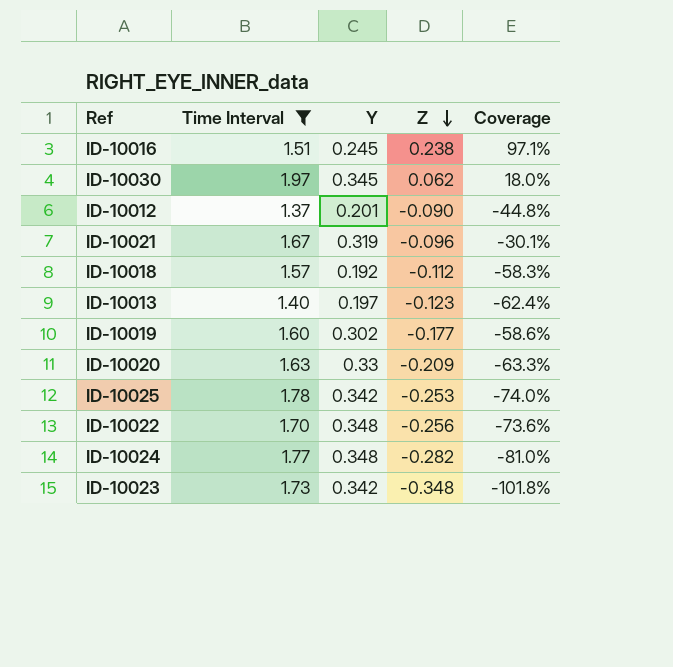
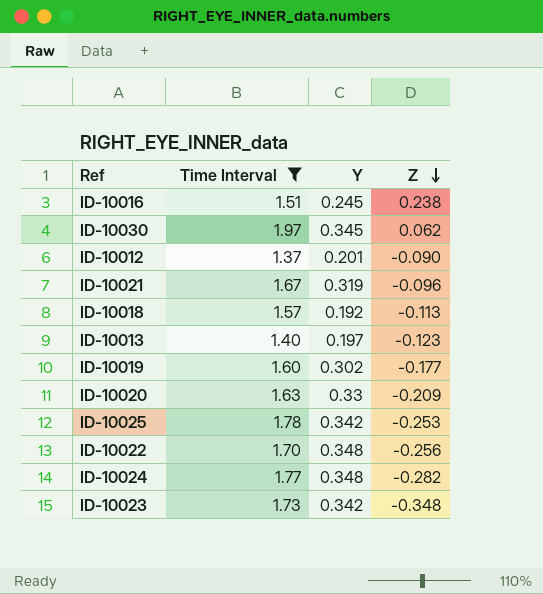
column Coverage | formula: [Z] / [Y] -> none
ID-10018 | Z: -0.112 -> -0.113

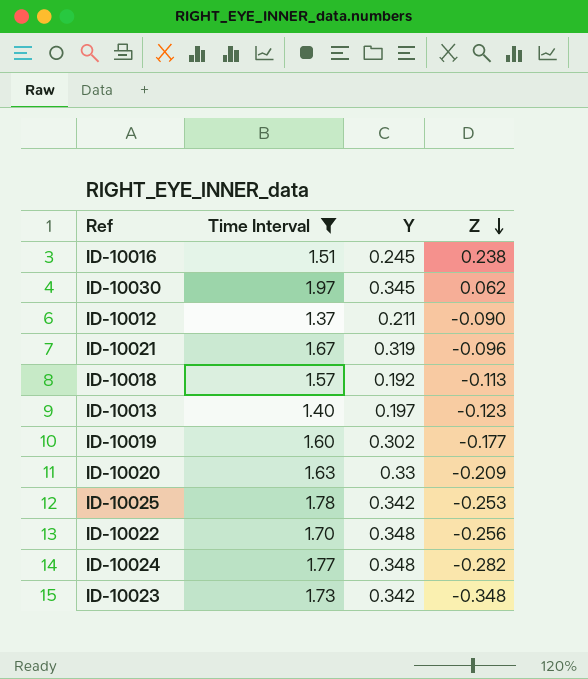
ID-10012 | Y: 0.201 -> 0.211

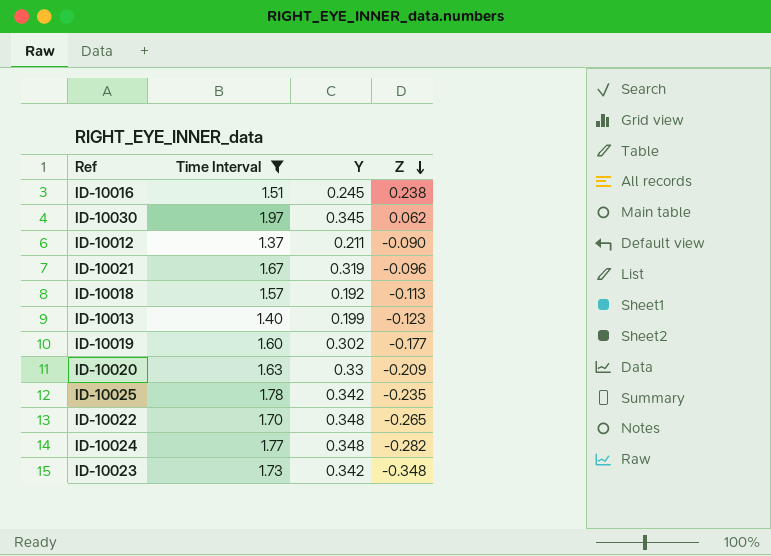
ID-10013 | Y: 0.197 -> 0.199
ID-10025 | Z: -0.253 -> -0.235
ID-10022 | Z: -0.256 -> -0.265

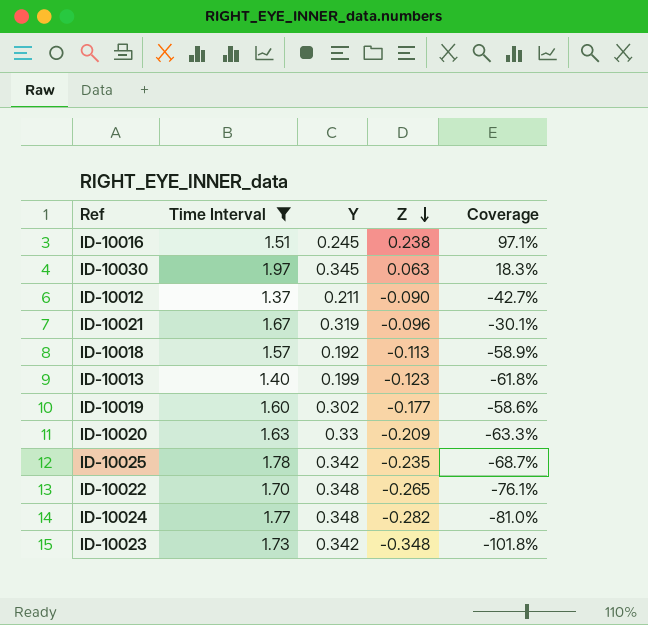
column Coverage | formula: none -> [Z] / [Y]
ID-10030 | Z: 0.062 -> 0.063

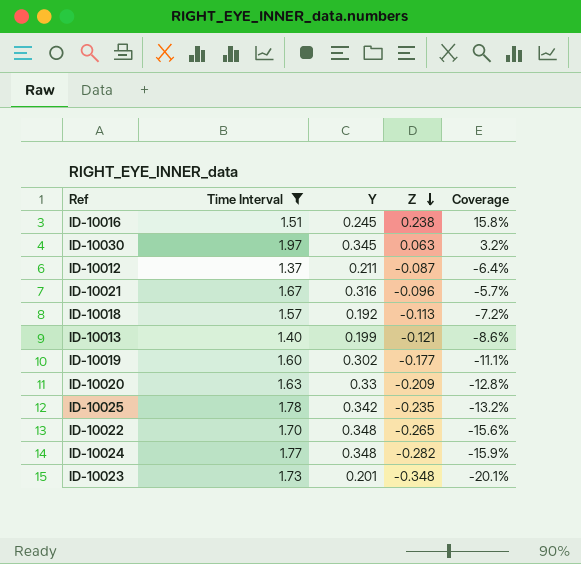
column Coverage | formula: [Z] / [Y] -> [Z] / [Time Interval]
ID-10012 | Z: -0.090 -> -0.087
ID-10021 | Y: 0.319 -> 0.316
ID-10013 | Z: -0.123 -> -0.121
ID-10023 | Y: 0.342 -> 0.201

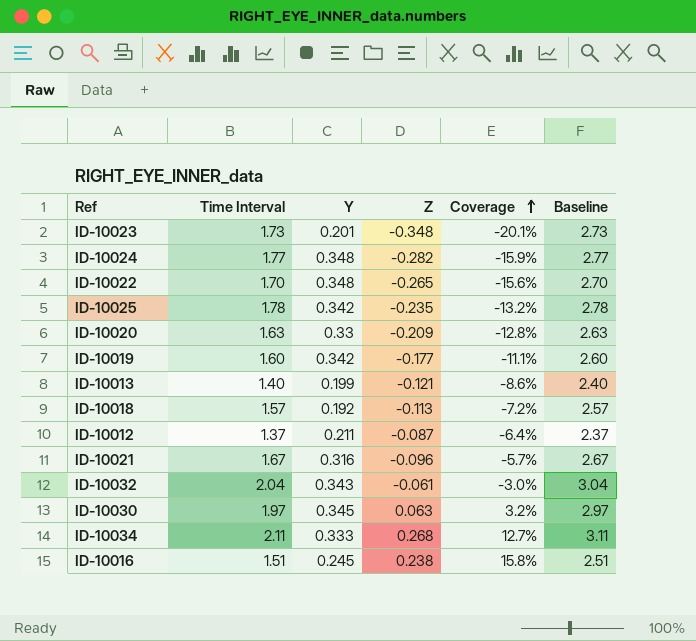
filter: Time Interval <= 1.97 -> none
row order: Z descending -> Coverage ascending
column Baseline | formula: none -> [Time Interval] + 1
ID-10019 | Y: 0.302 -> 0.342

